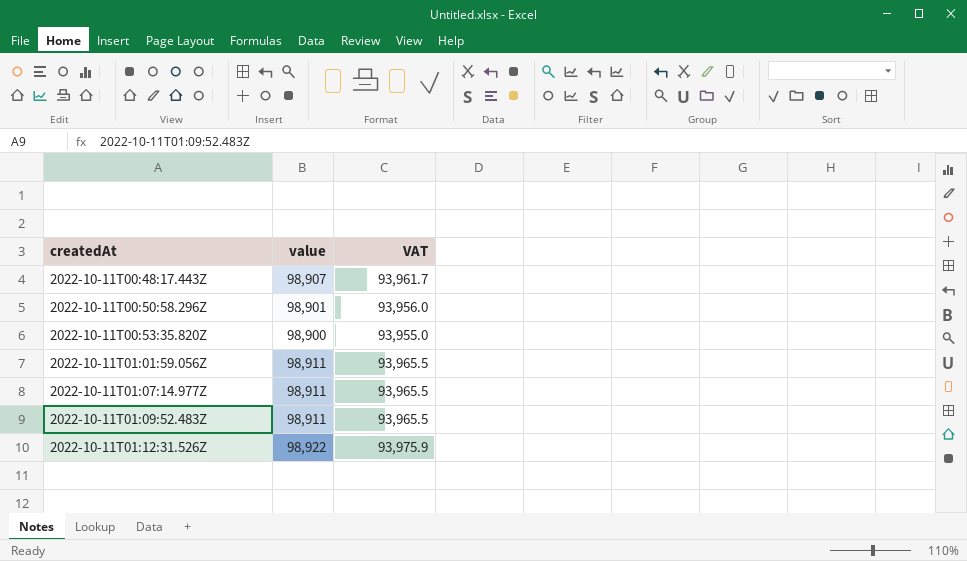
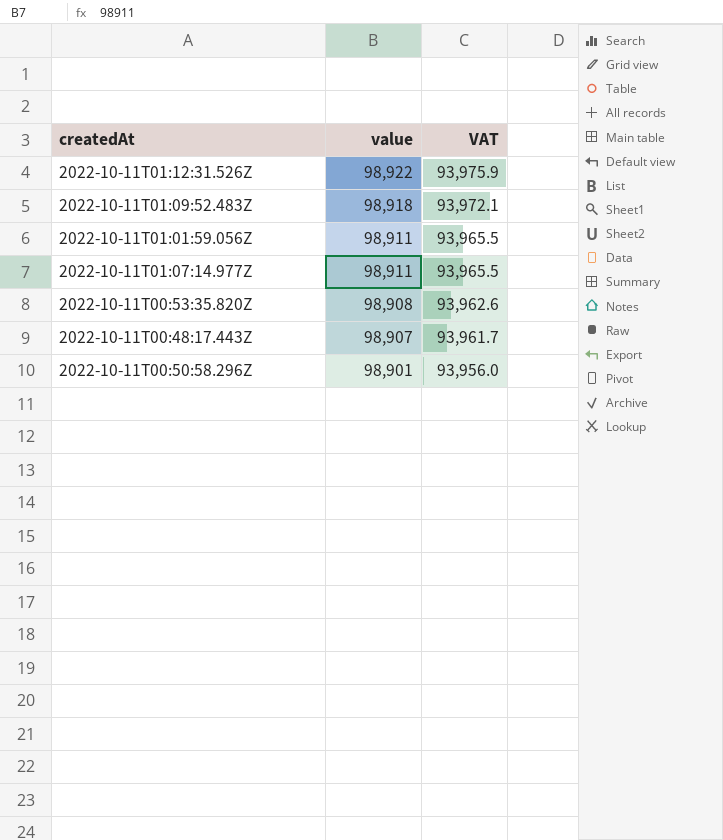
row order: createdAt ascending -> value descending
2022-10-11T01:09:52.483Z | value: 98,911 -> 98,918
2022-10-11T01:09:52.483Z | VAT: 93,965.5 -> 93,972.1
2022-10-11T00:53:35.820Z | value: 98,900 -> 98,908
2022-10-11T00:53:35.820Z | VAT: 93,955.0 -> 93,962.6

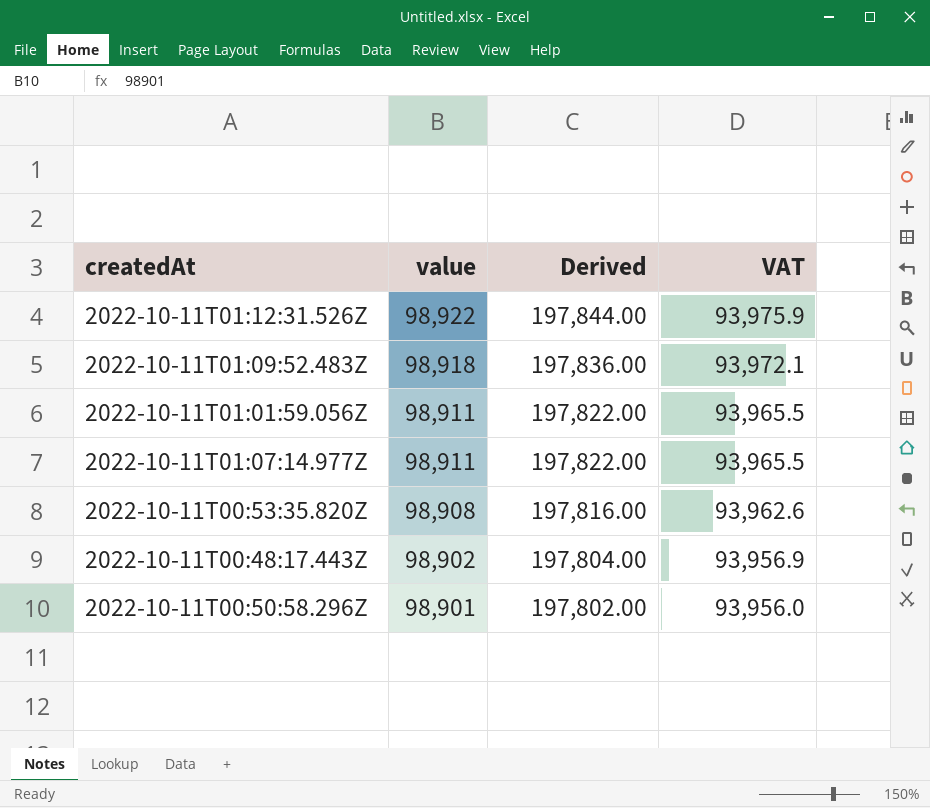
column Derived | formula: none -> [value] * 2
2022-10-11T00:48:17.443Z | value: 98,907 -> 98,902
2022-10-11T00:48:17.443Z | VAT: 93,961.7 -> 93,956.9

